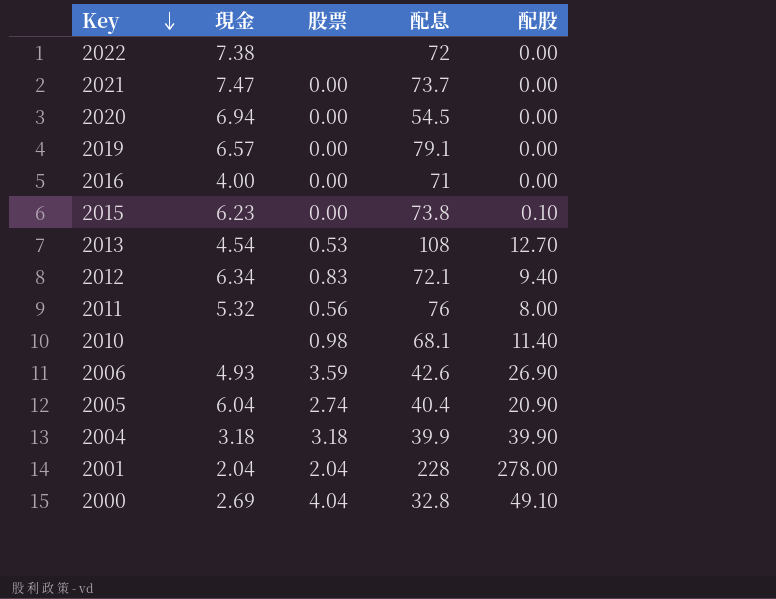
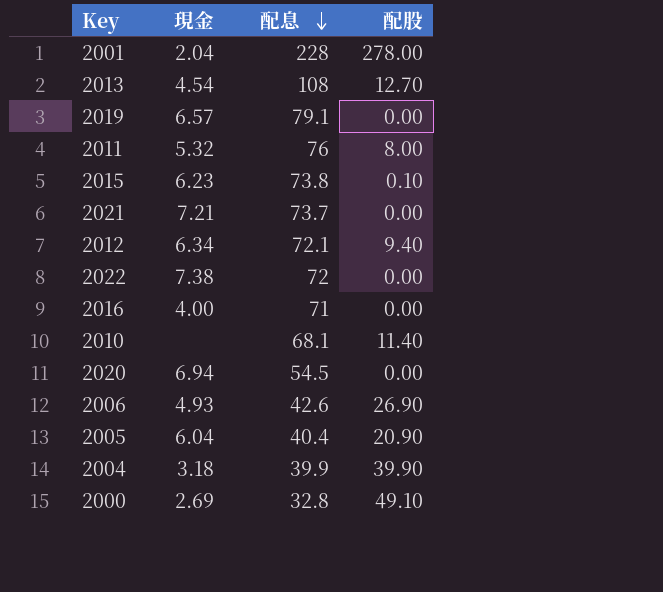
row order: Key descending -> 配息 descending
column 股票 | position: 3 -> none
2021 | 現金: 7.47 -> 7.21

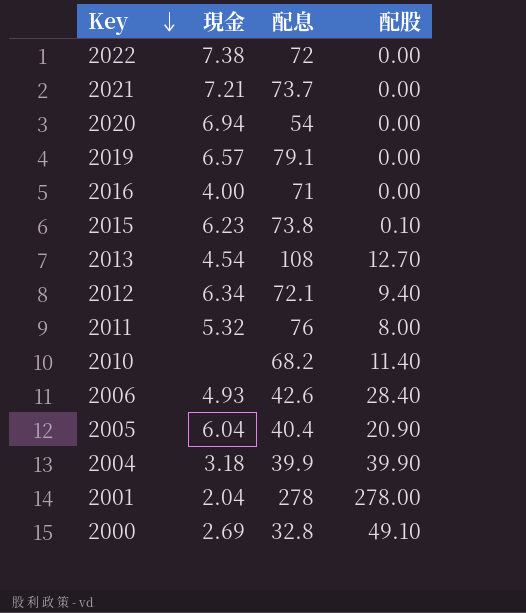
row order: 配息 descending -> Key descending
2020 | 配息: 54.5 -> 54
2010 | 配息: 68.1 -> 68.2
2006 | 配股: 26.90 -> 28.40
2001 | 配息: 228 -> 278

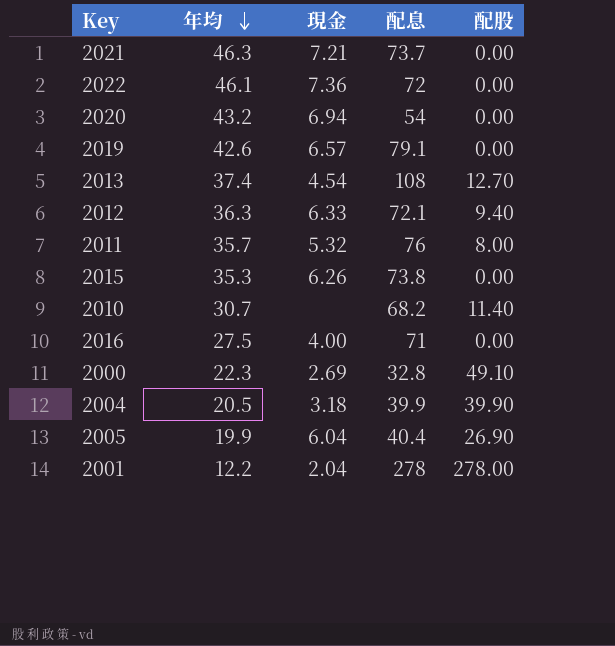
row order: Key descending -> 年均 descending
column 年均 | position: none -> 2
row 2006: 4.93 | 42.6 | 28.40 -> none
2022 | 現金: 7.38 -> 7.36
2012 | 現金: 6.34 -> 6.33
2015 | 現金: 6.23 -> 6.26
2015 | 配股: 0.10 -> 0.00
2005 | 配股: 20.90 -> 26.90

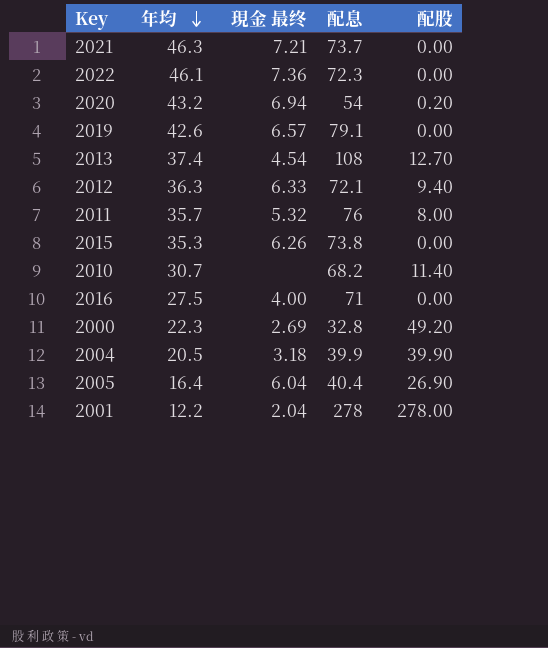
column name: 現金 -> 現金 最终
2022 | 配息: 72 -> 72.3
2020 | 配股: 0.00 -> 0.20
2000 | 配股: 49.10 -> 49.20
2005 | 年均: 19.9 -> 16.4

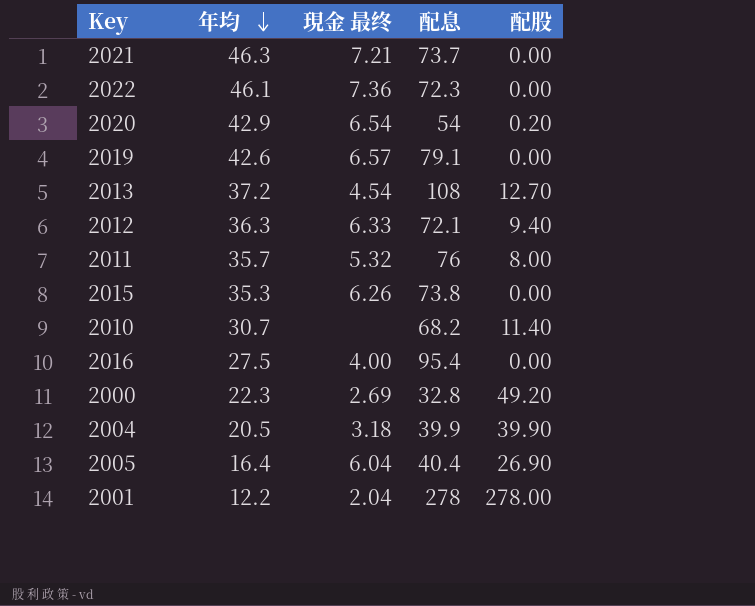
2020 | 年均: 43.2 -> 42.9
2020 | 現金 最终: 6.94 -> 6.54
2013 | 年均: 37.4 -> 37.2
2016 | 配息: 71 -> 95.4

